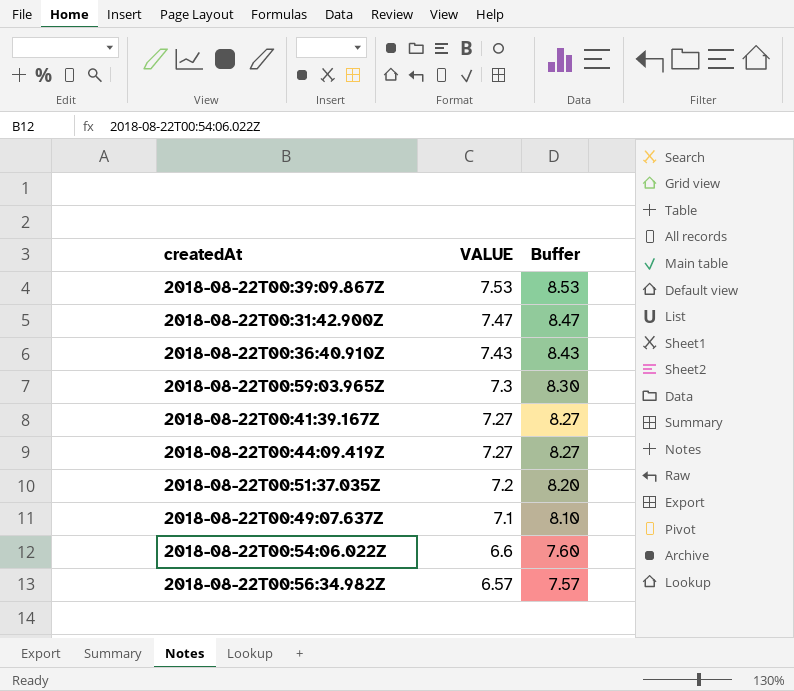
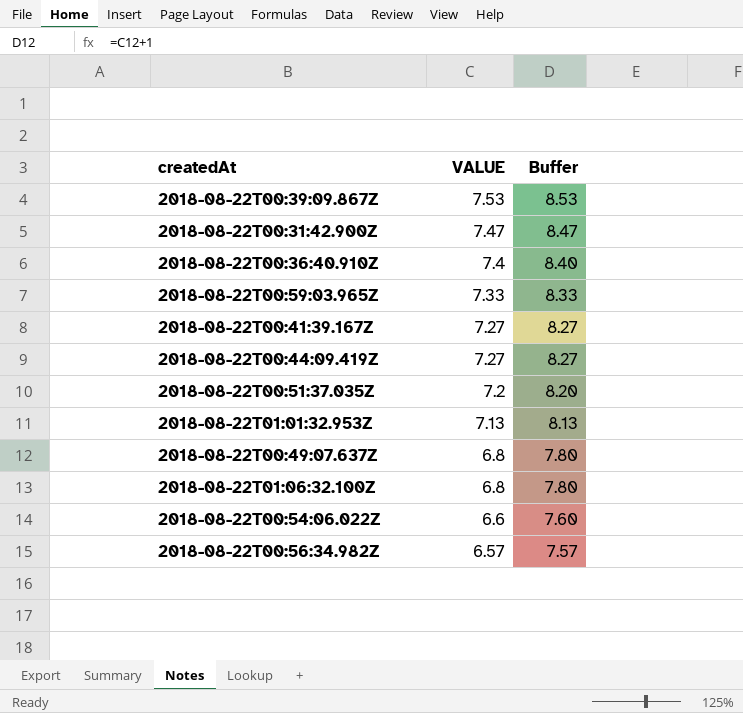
2018-08-22T00:36:40.910Z | VALUE: 7.43 -> 7.4
2018-08-22T00:36:40.910Z | Buffer: 8.43 -> 8.40
2018-08-22T00:59:03.965Z | VALUE: 7.3 -> 7.33
2018-08-22T00:59:03.965Z | Buffer: 8.30 -> 8.33
row 2018-08-22T01:01:32.953Z: none -> 7.13 | 8.13
2018-08-22T00:49:07.637Z | VALUE: 7.1 -> 6.8
2018-08-22T00:49:07.637Z | Buffer: 8.10 -> 7.80
row 2018-08-22T01:06:32.100Z: none -> 6.8 | 7.80

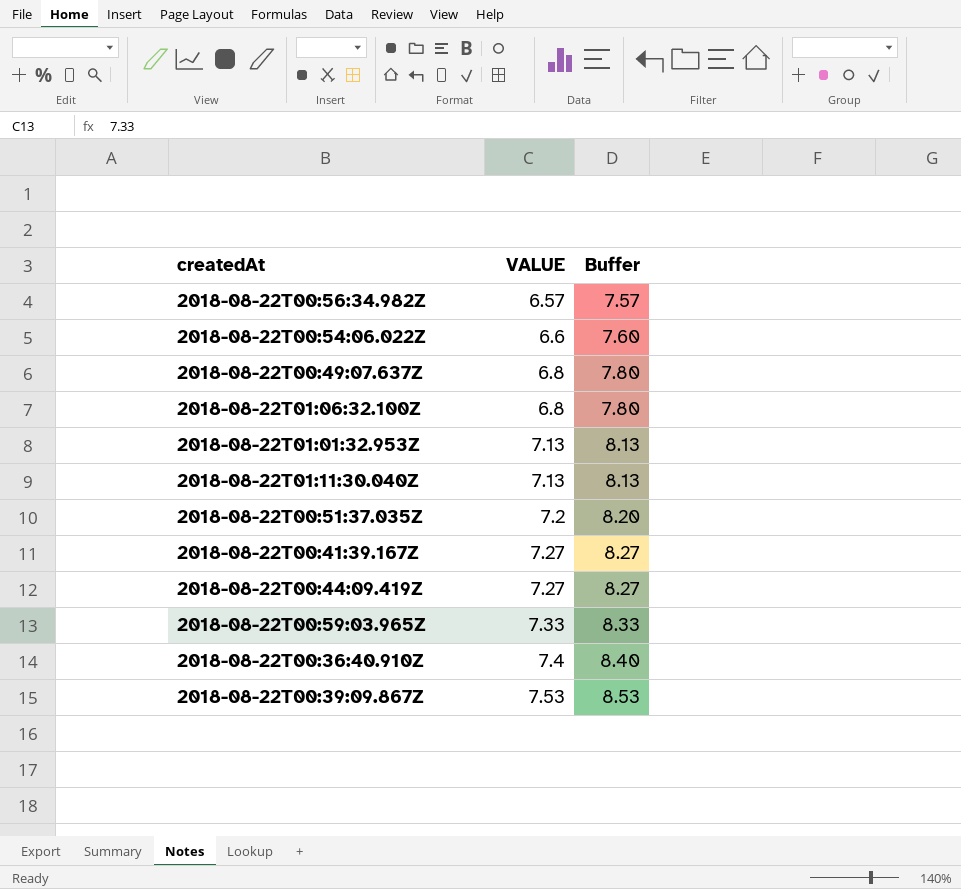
row order: VALUE descending -> VALUE ascending
row 2018-08-22T00:31:42.900Z: 7.47 | 8.47 -> none
row 2018-08-22T01:11:30.040Z: none -> 7.13 | 8.13

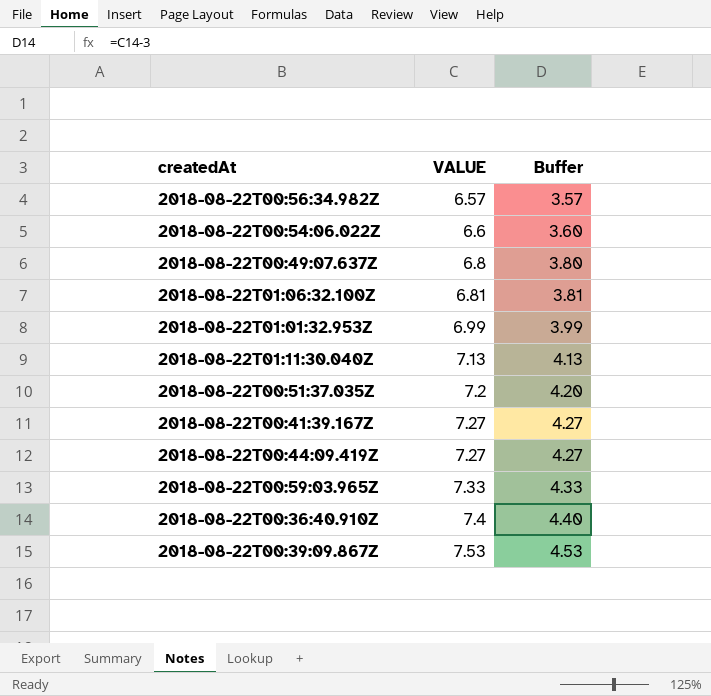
column Buffer | formula: [VALUE] + 1 -> [VALUE] - 3
2018-08-22T01:06:32.100Z | VALUE: 6.8 -> 6.81
2018-08-22T01:01:32.953Z | VALUE: 7.13 -> 6.99

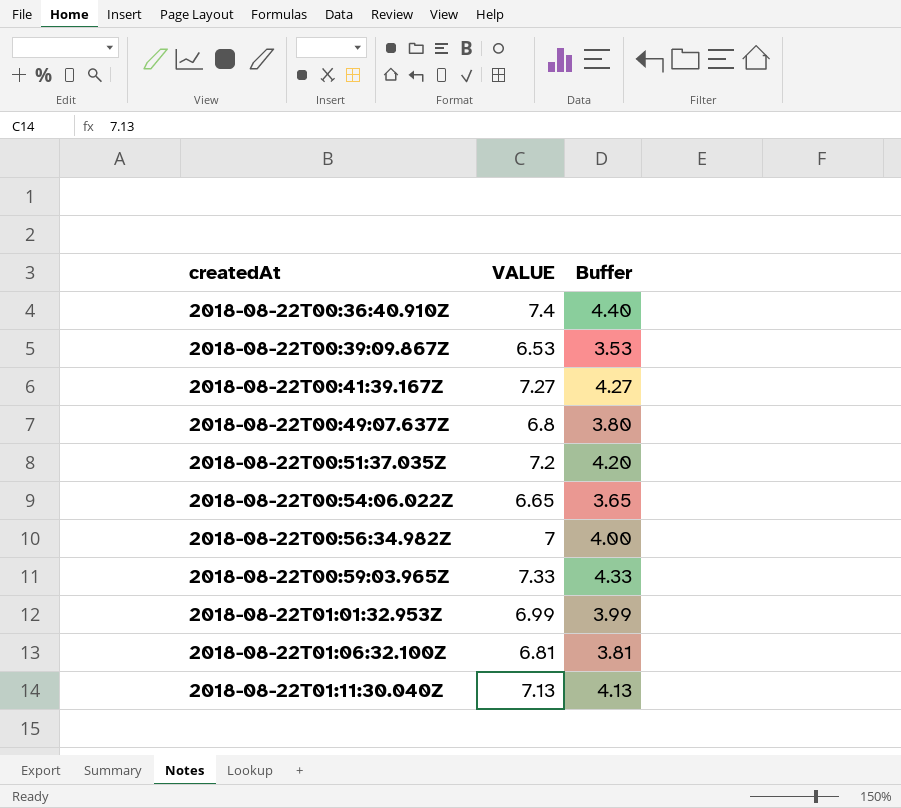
row order: VALUE ascending -> createdAt ascending
row 2018-08-22T00:44:09.419Z: 7.27 | 4.27 -> none
2018-08-22T00:39:09.867Z | VALUE: 7.53 -> 6.53
2018-08-22T00:39:09.867Z | Buffer: 4.53 -> 3.53
2018-08-22T00:54:06.022Z | VALUE: 6.6 -> 6.65
2018-08-22T00:54:06.022Z | Buffer: 3.60 -> 3.65
2018-08-22T00:56:34.982Z | VALUE: 6.57 -> 7
2018-08-22T00:56:34.982Z | Buffer: 3.57 -> 4.00

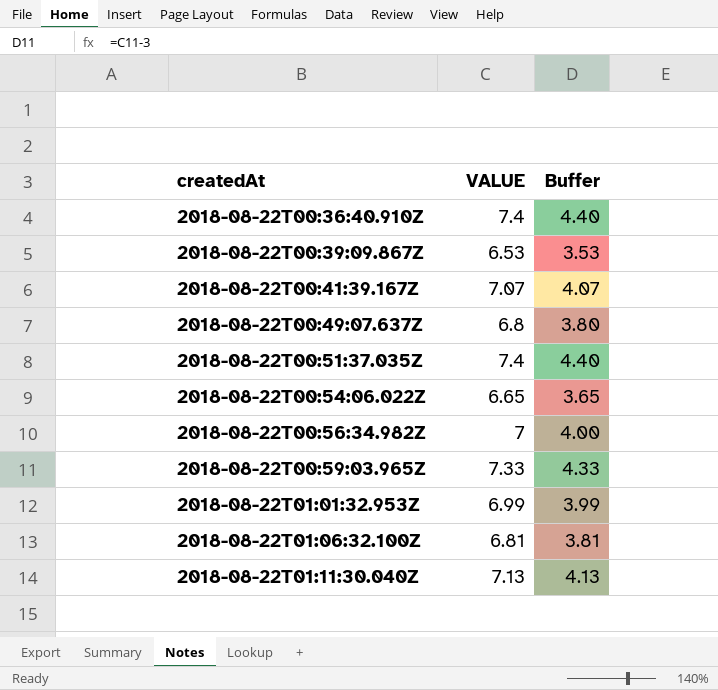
2018-08-22T00:41:39.167Z | VALUE: 7.27 -> 7.07
2018-08-22T00:41:39.167Z | Buffer: 4.27 -> 4.07
2018-08-22T00:51:37.035Z | VALUE: 7.2 -> 7.4
2018-08-22T00:51:37.035Z | Buffer: 4.20 -> 4.40

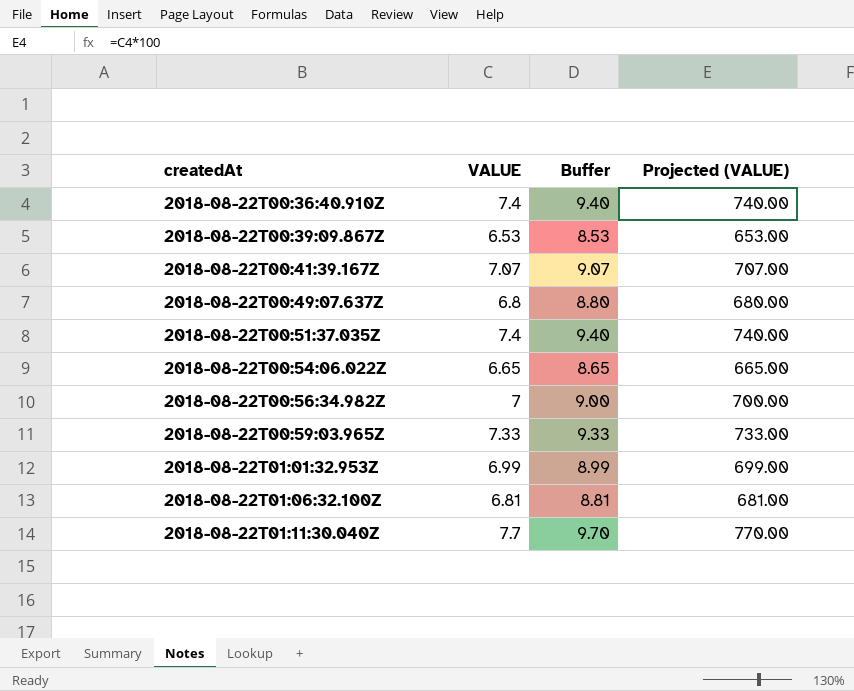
column Buffer | formula: [VALUE] - 3 -> [VALUE] + 2
column Projected (VALUE) | formula: none -> [VALUE] * 100
2018-08-22T01:11:30.040Z | VALUE: 7.13 -> 7.7

